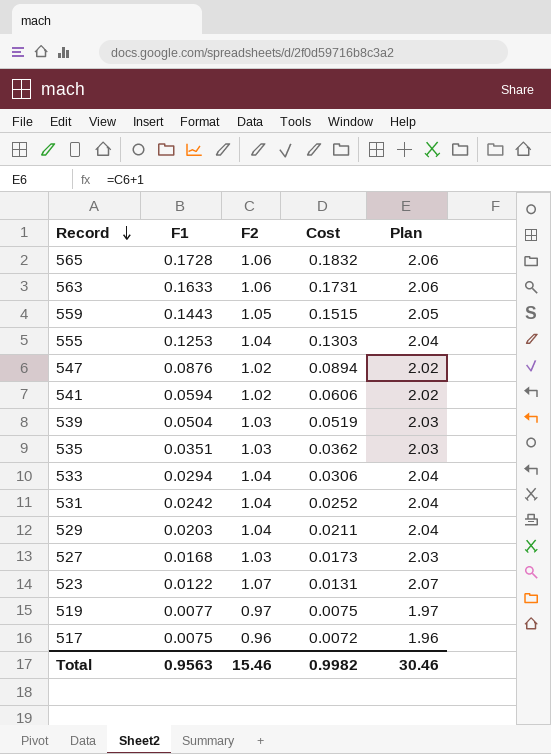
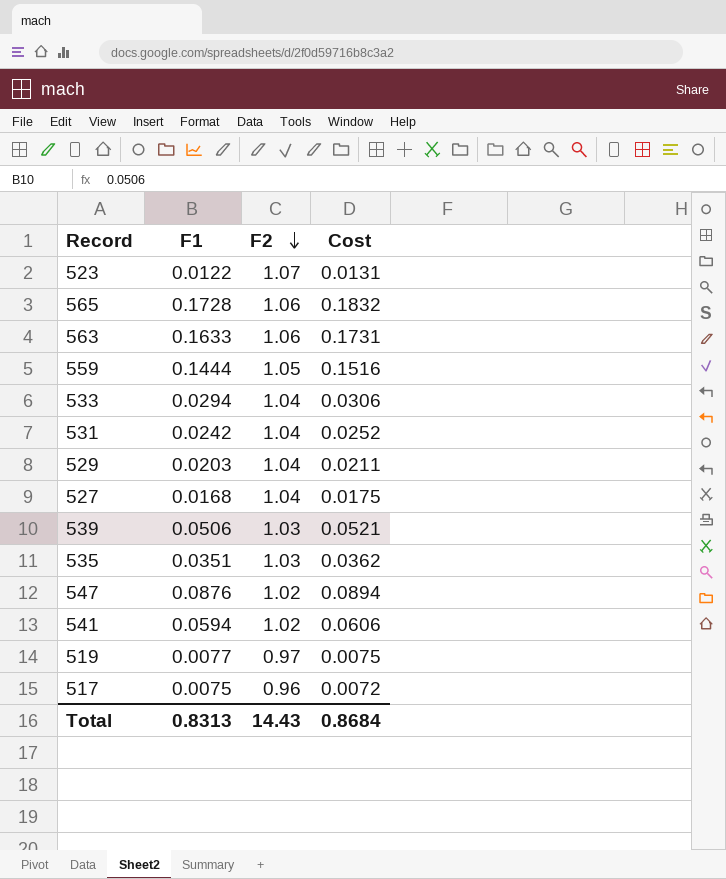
row order: Record descending -> F2 descending
column Plan | formula: [F2] + 1 -> none
row 555: 0.1253 | 1.04 | 0.1303 | 2.04 -> none
559 | F1: 0.1443 -> 0.1444
559 | Cost: 0.1515 -> 0.1516
527 | F2: 1.03 -> 1.04
527 | Cost: 0.0173 -> 0.0175
539 | F1: 0.0504 -> 0.0506
539 | Cost: 0.0519 -> 0.0521
Total | F1: 0.9563 -> 0.8313
Total | F2: 15.46 -> 14.43
Total | Cost: 0.9982 -> 0.8684

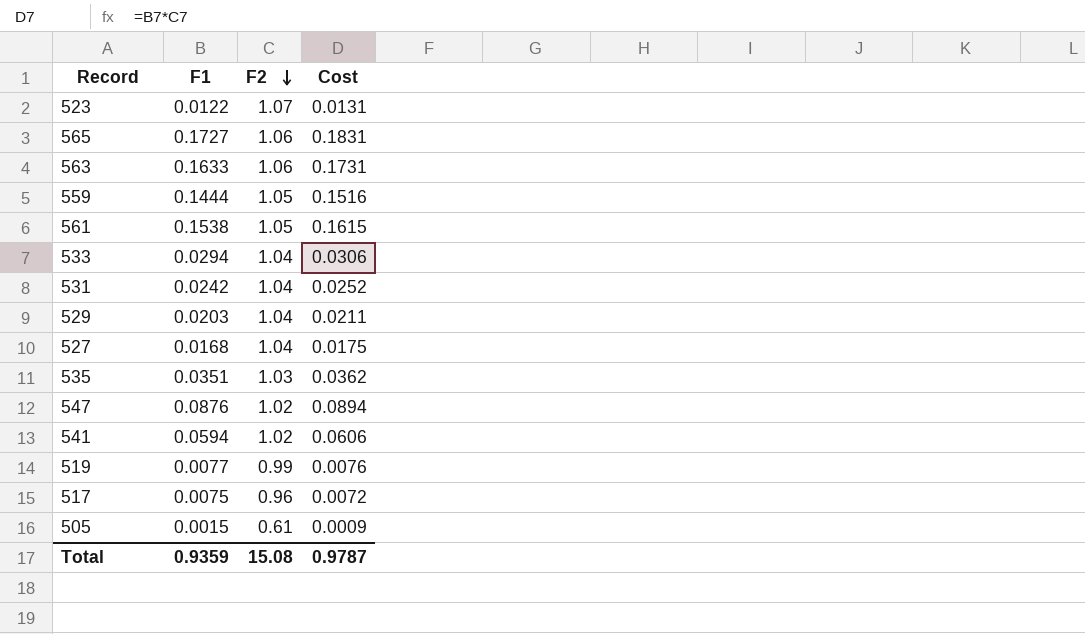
row 539: 0.0506 | 1.03 | 0.0521 -> none
565 | F1: 0.1728 -> 0.1727
565 | Cost: 0.1832 -> 0.1831
row 561: none -> 0.1538 | 1.05 | 0.1615
519 | F2: 0.97 -> 0.99
519 | Cost: 0.0075 -> 0.0076
row 505: none -> 0.0015 | 0.61 | 0.0009
Total | F1: 0.8313 -> 0.9359
Total | F2: 14.43 -> 15.08
Total | Cost: 0.8684 -> 0.9787

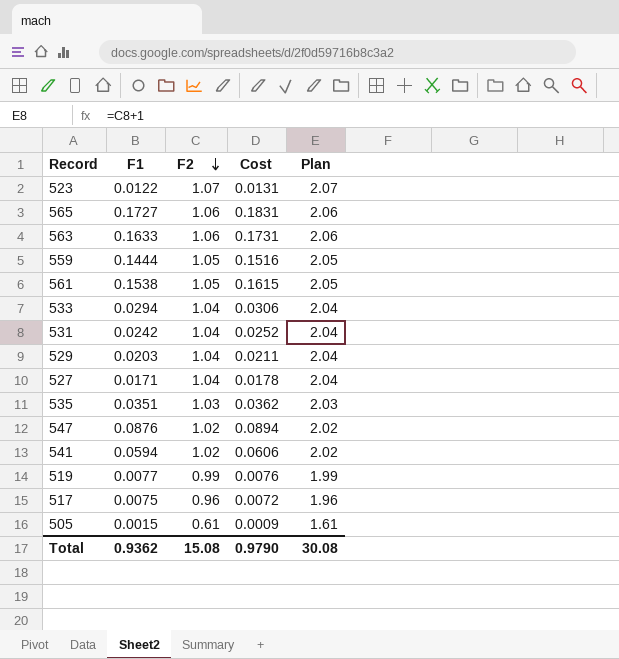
column Plan | formula: none -> [F2] + 1
527 | F1: 0.0168 -> 0.0171
527 | Cost: 0.0175 -> 0.0178
Total | F1: 0.9359 -> 0.9362
Total | Cost: 0.9787 -> 0.9790

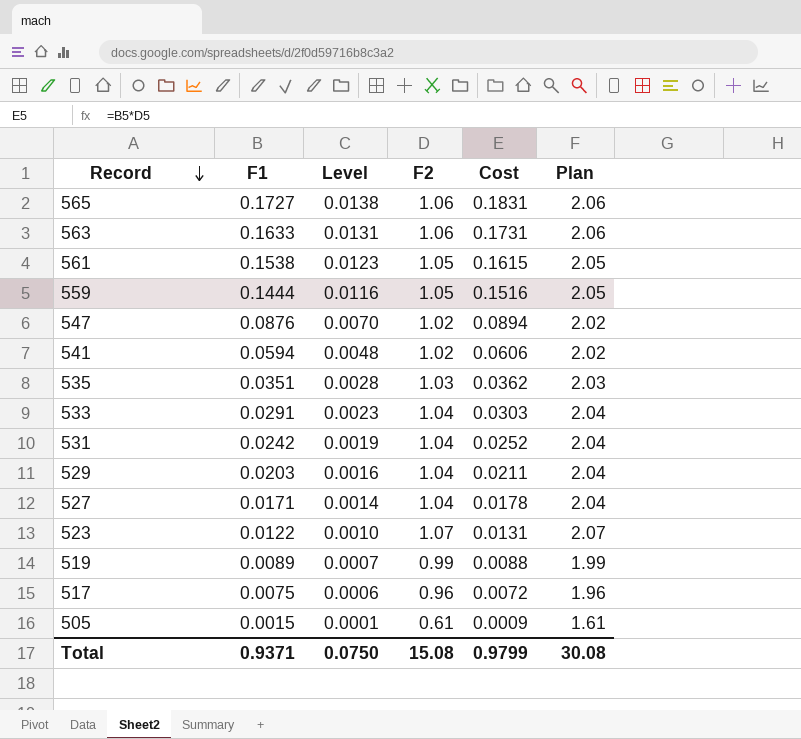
row order: F2 descending -> Record descending
column Level | formula: none -> [F1] * 0.08
533 | F1: 0.0294 -> 0.0291
533 | Cost: 0.0306 -> 0.0303
519 | F1: 0.0077 -> 0.0089
519 | Cost: 0.0076 -> 0.0088
Total | F1: 0.9362 -> 0.9371
Total | Cost: 0.9790 -> 0.9799

